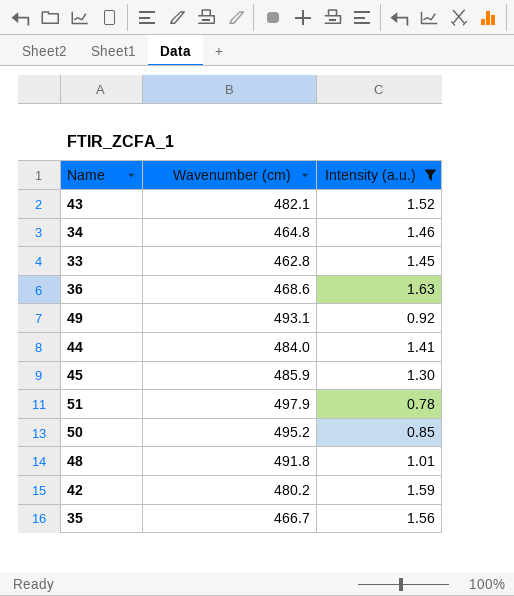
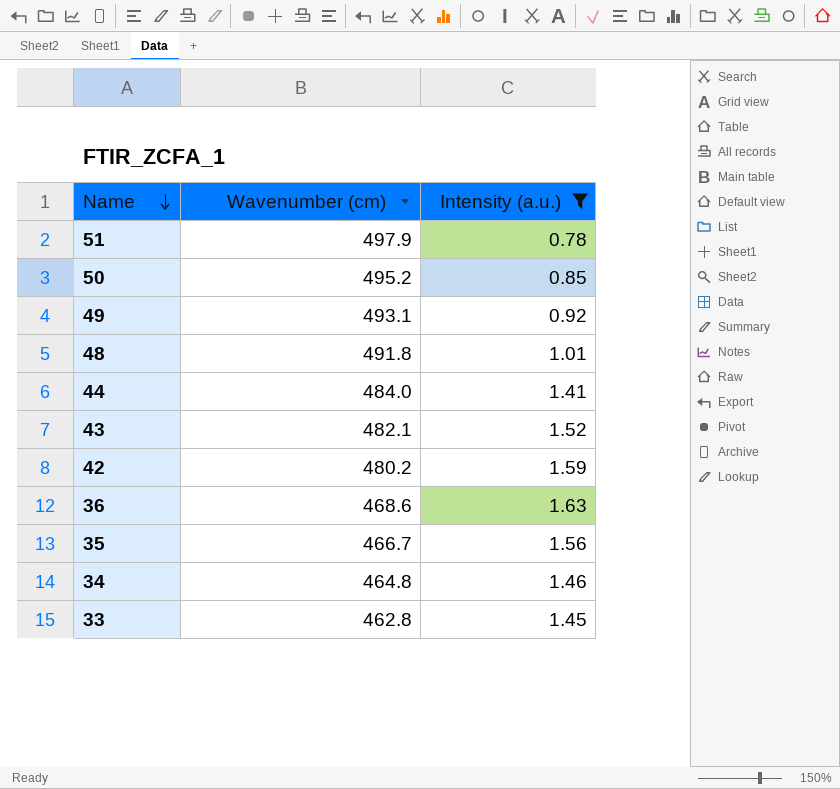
row order: none -> Name descending
row 45: 485.9 | 1.30 -> none

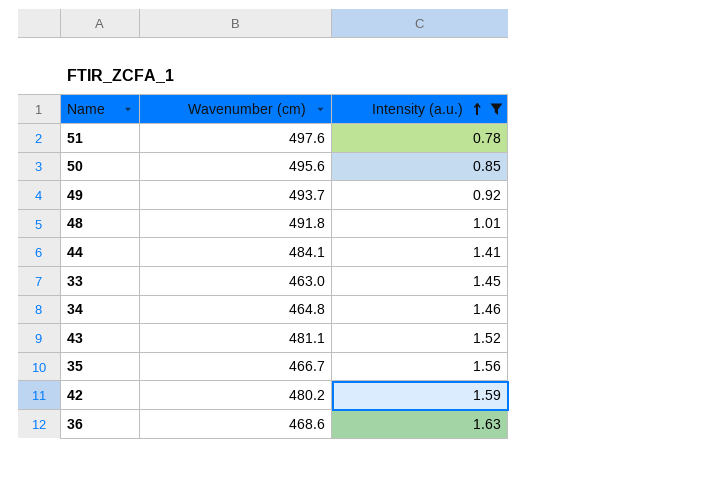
row order: Name descending -> Intensity (a.u.) ascending
51 | Wavenumber (cm): 497.9 -> 497.6
50 | Wavenumber (cm): 495.2 -> 495.6
49 | Wavenumber (cm): 493.1 -> 493.7
44 | Wavenumber (cm): 484.0 -> 484.1
33 | Wavenumber (cm): 462.8 -> 463.0
43 | Wavenumber (cm): 482.1 -> 481.1

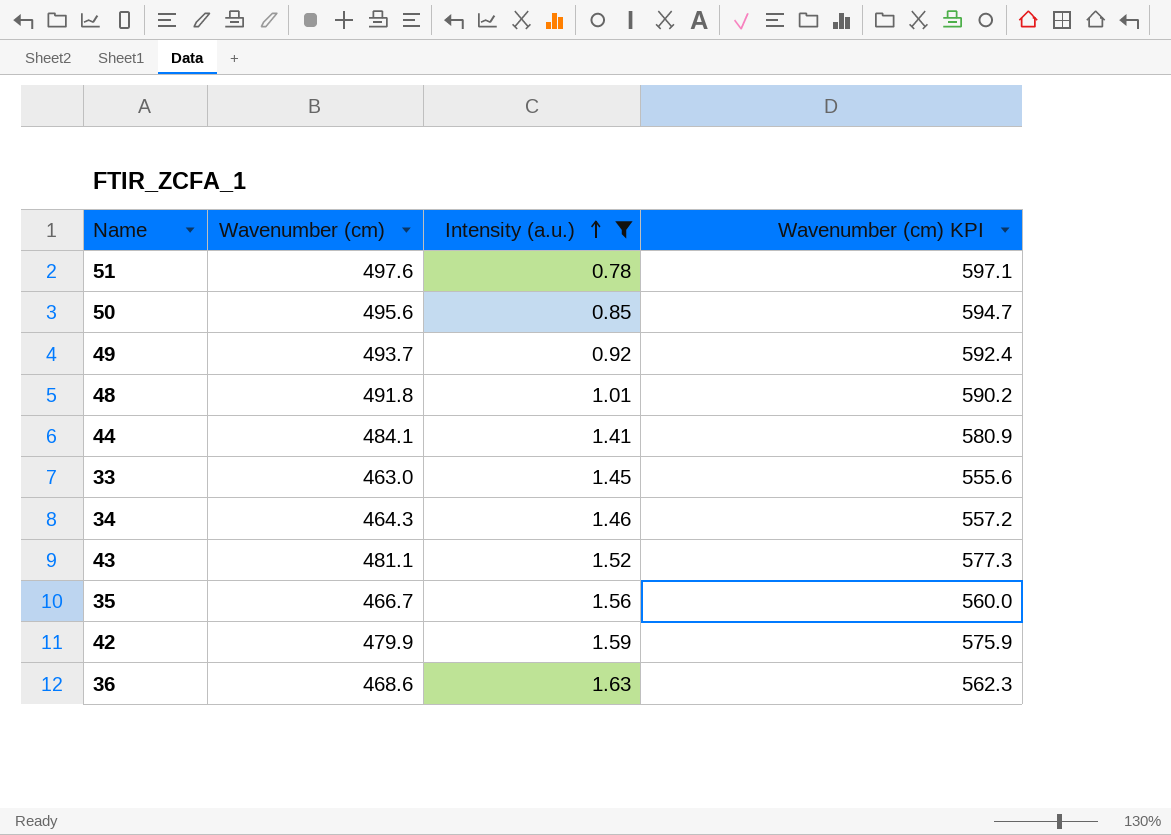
column Wavenumber (cm) KPI | formula: none -> [Wavenumber (cm)] * 1.2
34 | Wavenumber (cm): 464.8 -> 464.3
42 | Wavenumber (cm): 480.2 -> 479.9

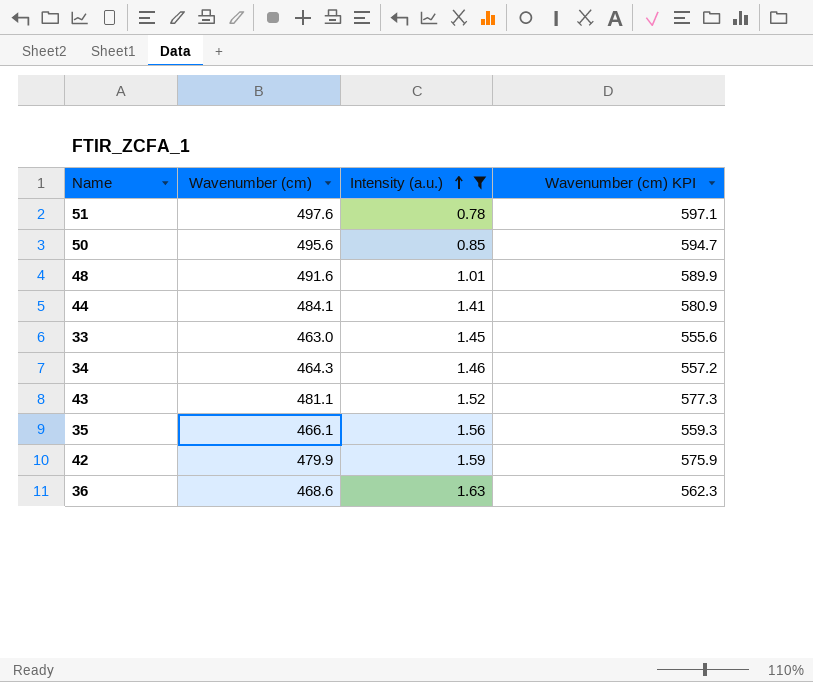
row 49: 493.7 | 0.92 | 592.4 -> none
48 | Wavenumber (cm): 491.8 -> 491.6
48 | Wavenumber (cm) KPI: 590.2 -> 589.9
35 | Wavenumber (cm): 466.7 -> 466.1
35 | Wavenumber (cm) KPI: 560.0 -> 559.3

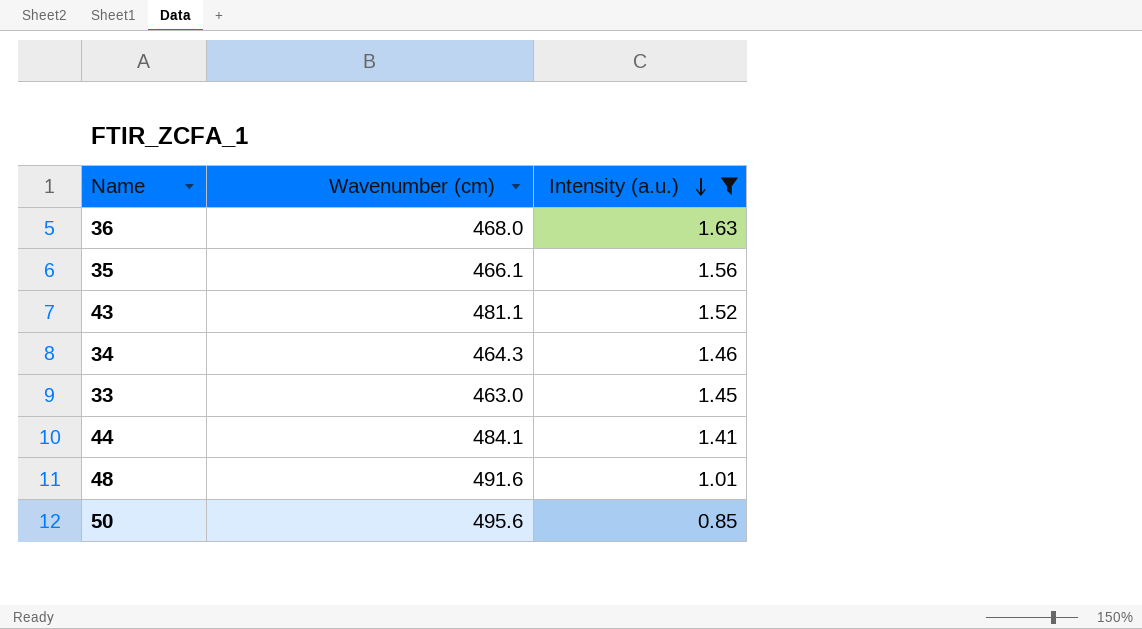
row order: Intensity (a.u.) ascending -> Intensity (a.u.) descending
column Wavenumber (cm) KPI | formula: [Wavenumber (cm)] * 1.2 -> none
row 51: 497.6 | 0.78 | 597.1 -> none
row 42: 479.9 | 1.59 | 575.9 -> none
36 | Wavenumber (cm): 468.6 -> 468.0

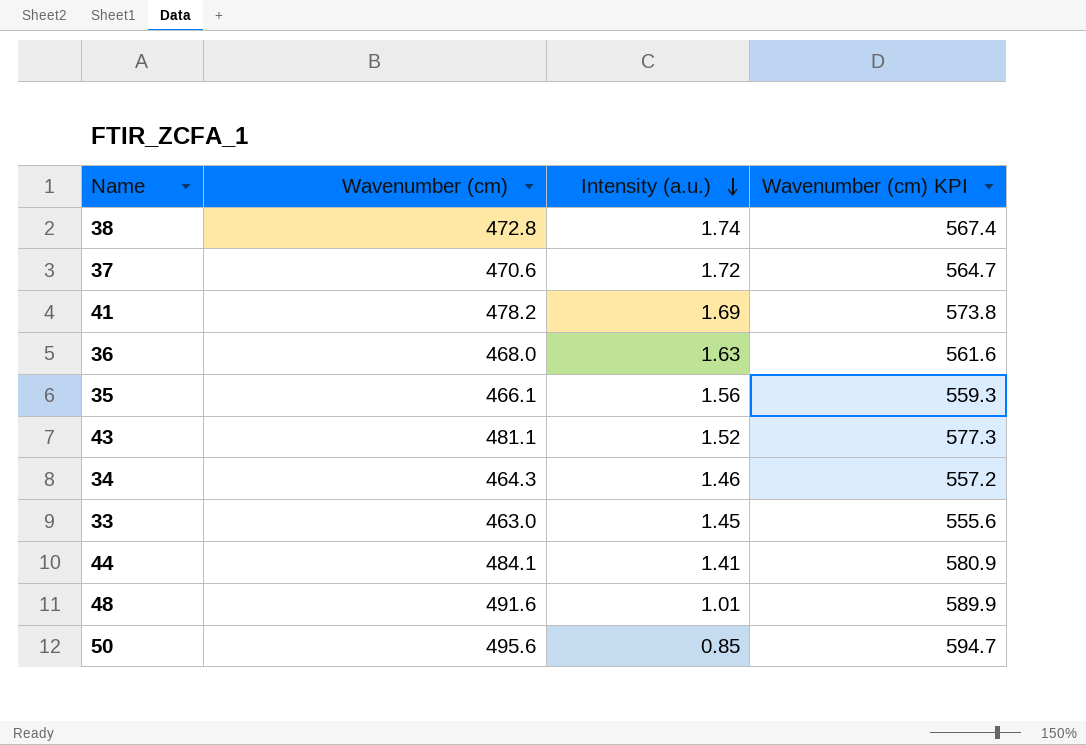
filter: Intensity (a.u.) <= 1.63 -> none
column Wavenumber (cm) KPI | formula: none -> [Wavenumber (cm)] * 1.2

